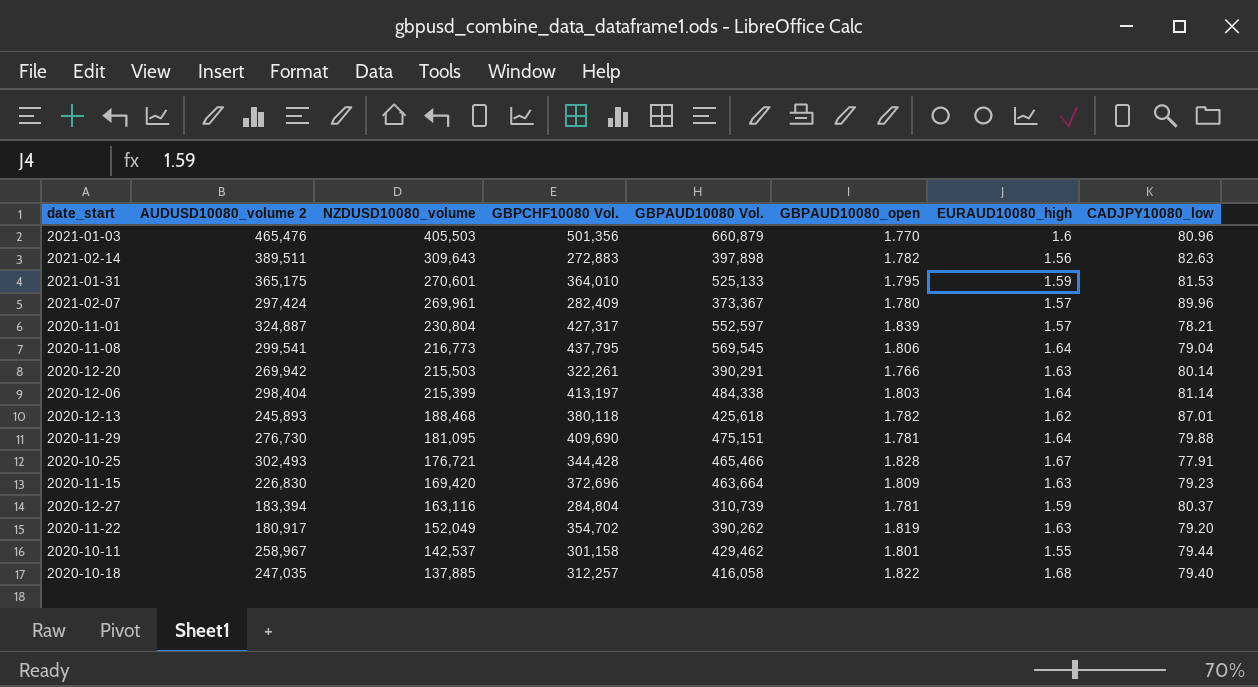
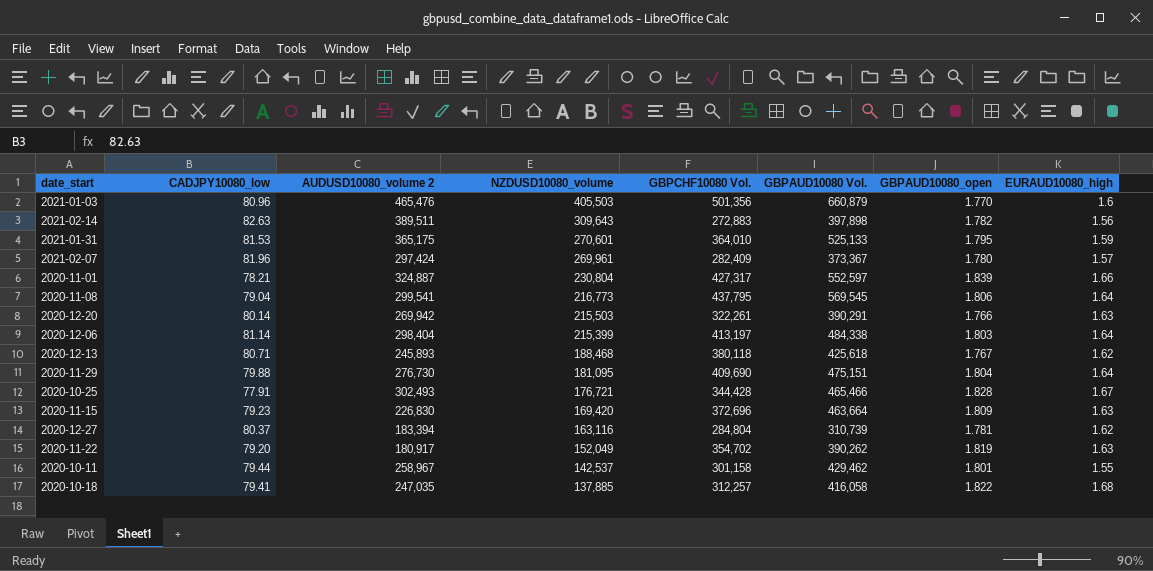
column CADJPY10080_low | position: 8 -> 2
2021-02-07 | CADJPY10080_low: 89.96 -> 81.96
2020-11-01 | EURAUD10080_high: 1.57 -> 1.66
2020-12-13 | CADJPY10080_low: 87.01 -> 80.71
2020-12-13 | GBPAUD10080_open: 1.782 -> 1.767
2020-11-29 | GBPAUD10080_open: 1.781 -> 1.804
2020-12-27 | EURAUD10080_high: 1.59 -> 1.62
2020-10-18 | CADJPY10080_low: 79.40 -> 79.41

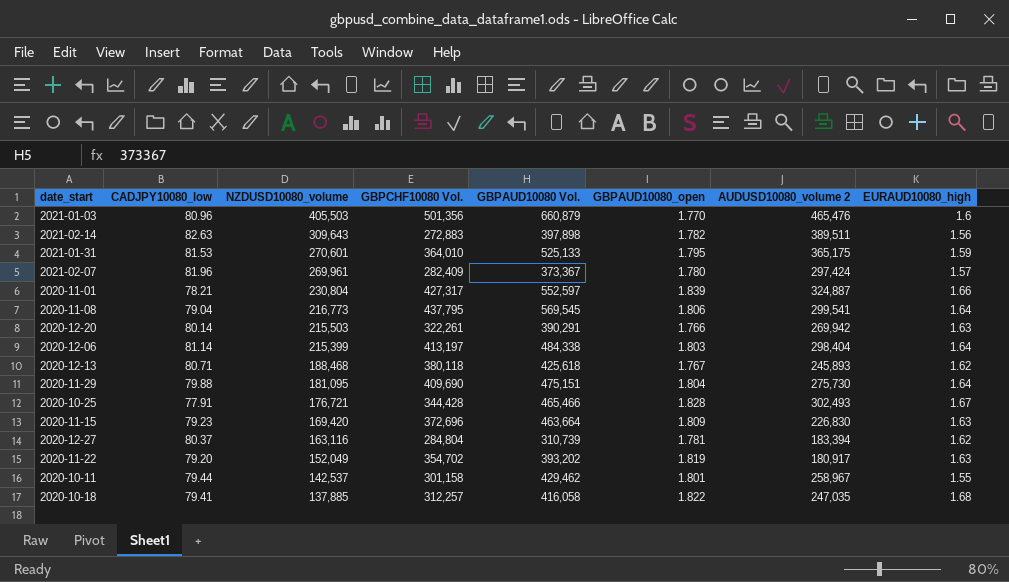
column AUDUSD10080_volume 2 | position: 3 -> 7
2020-11-29 | AUDUSD10080_volume 2: 276,730 -> 275,730
2020-11-22 | GBPAUD10080 Vol.: 390,262 -> 393,202

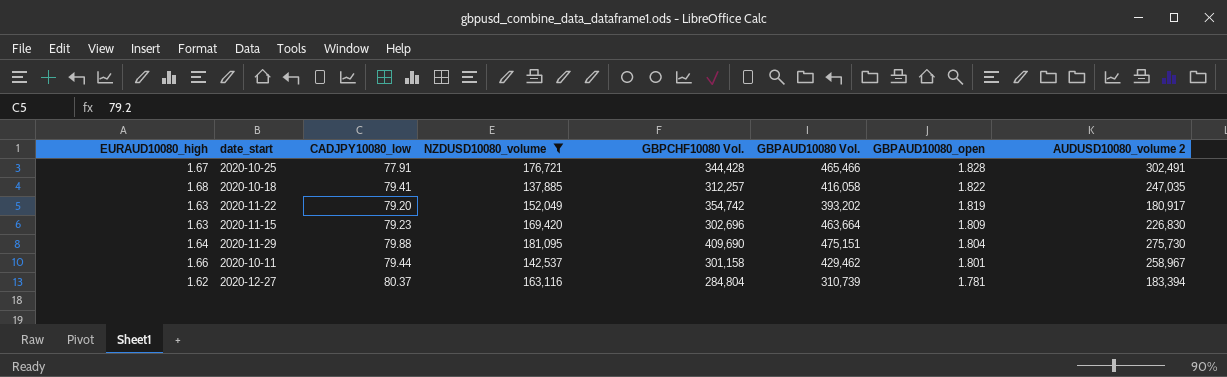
filter: none -> NZDUSD10080_volume <= 181,095
row order: NZDUSD10080_volume descending -> GBPAUD10080_open descending
column EURAUD10080_high | position: 8 -> 1
2020-10-25 | AUDUSD10080_volume 2: 302,493 -> 302,491
2020-11-22 | GBPCHF10080 Vol.: 354,702 -> 354,742
2020-11-15 | GBPCHF10080 Vol.: 372,696 -> 302,696
2020-10-11 | EURAUD10080_high: 1.55 -> 1.66

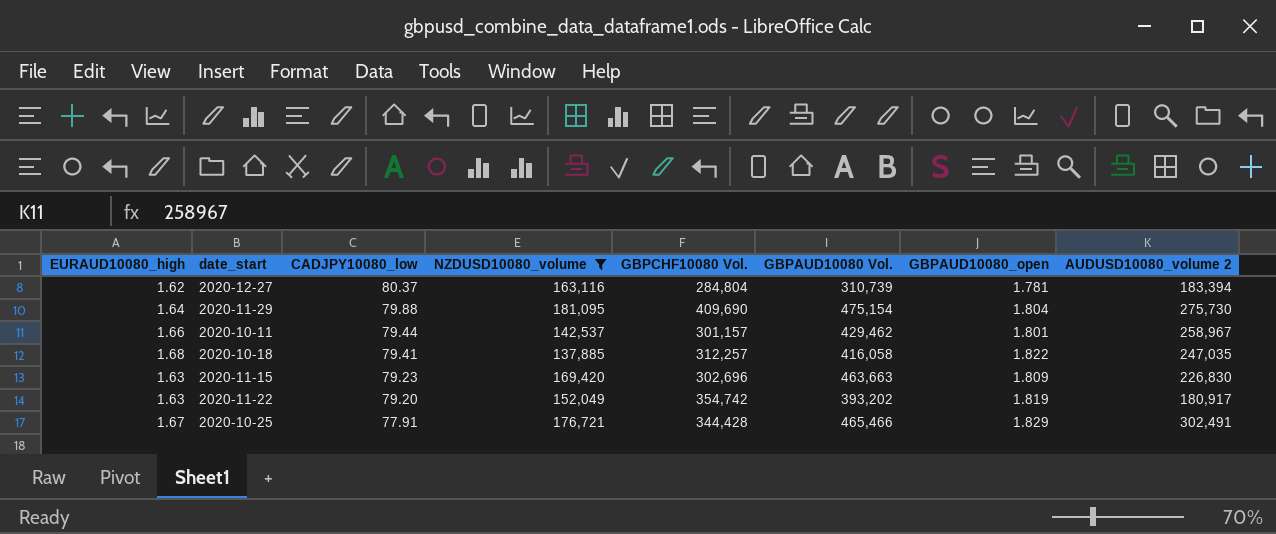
row order: GBPAUD10080_open descending -> CADJPY10080_low descending
2020-11-29 | GBPAUD10080 Vol.: 475,151 -> 475,154
2020-10-11 | GBPCHF10080 Vol.: 301,158 -> 301,157
2020-11-15 | GBPAUD10080 Vol.: 463,664 -> 463,663
2020-10-25 | GBPAUD10080_open: 1.828 -> 1.829

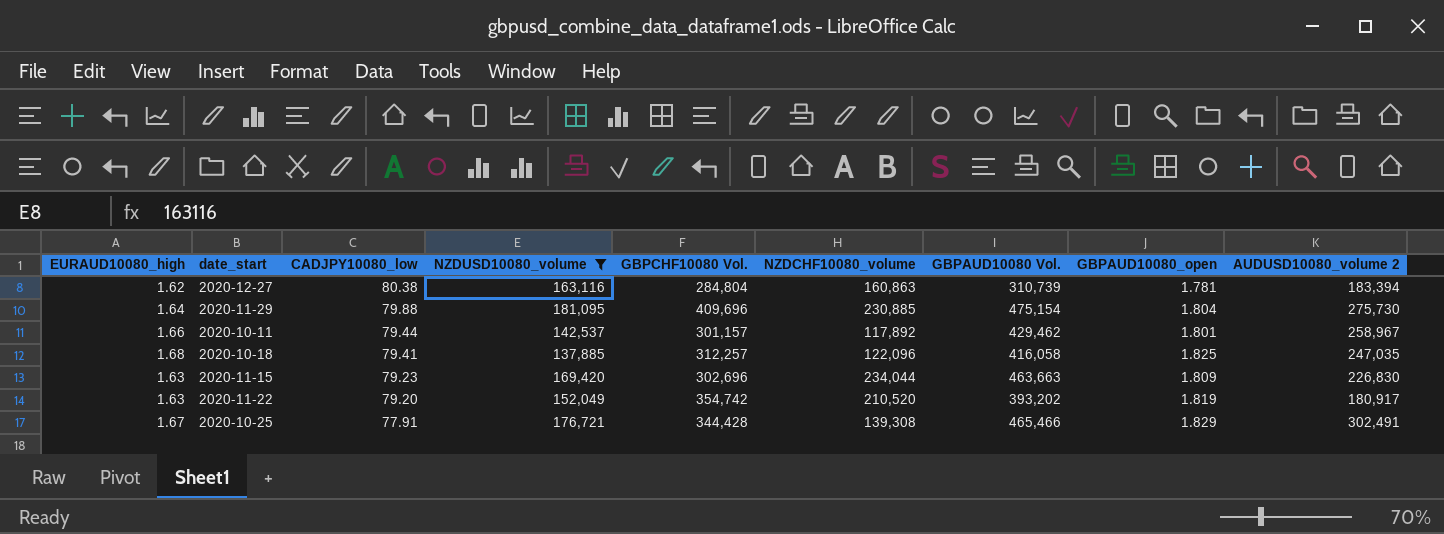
column NZDCHF10080_volume | position: none -> 6
2020-12-27 | CADJPY10080_low: 80.37 -> 80.38
2020-11-29 | GBPCHF10080 Vol.: 409,690 -> 409,696
2020-10-18 | GBPAUD10080_open: 1.822 -> 1.825

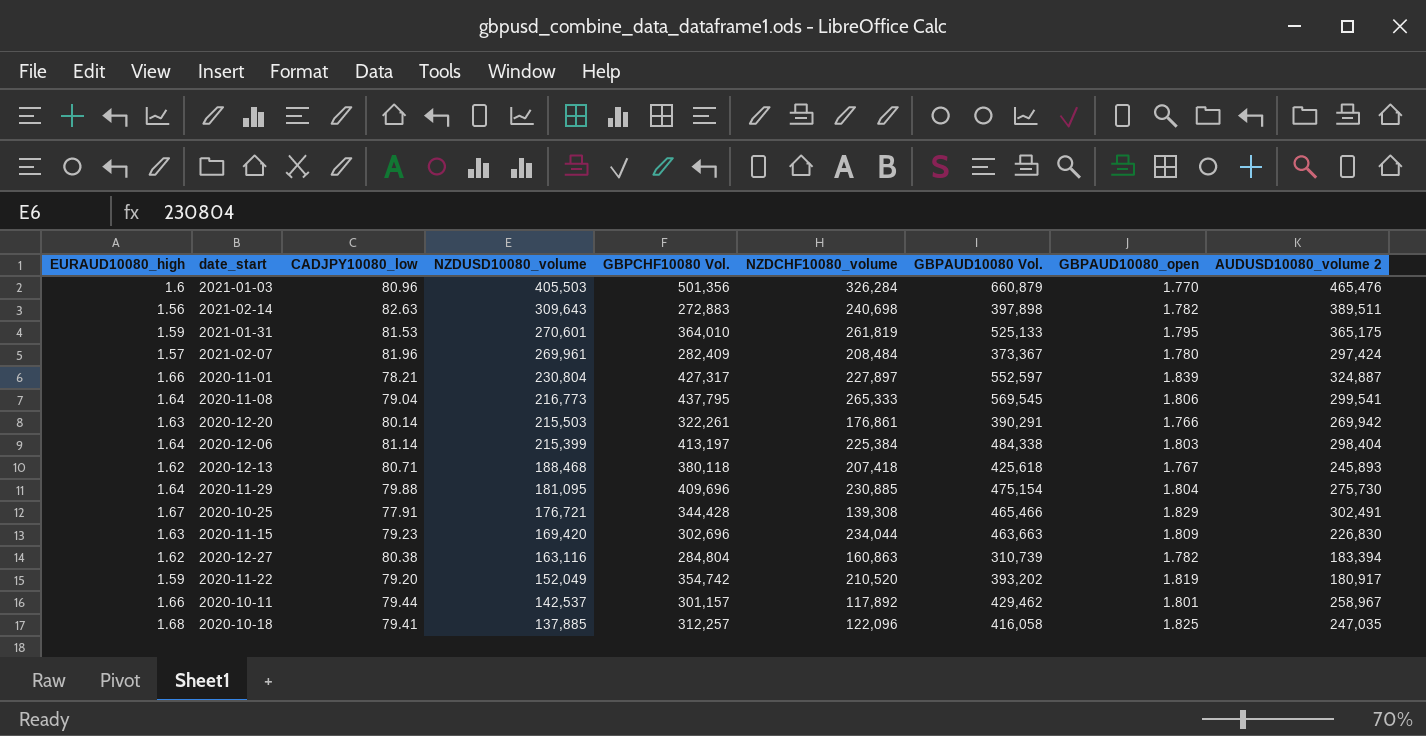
filter: NZDUSD10080_volume <= 181,095 -> none
row order: CADJPY10080_low descending -> NZDUSD10080_volume descending
2020-12-27 | GBPAUD10080_open: 1.781 -> 1.782
2020-11-22 | EURAUD10080_high: 1.63 -> 1.59

